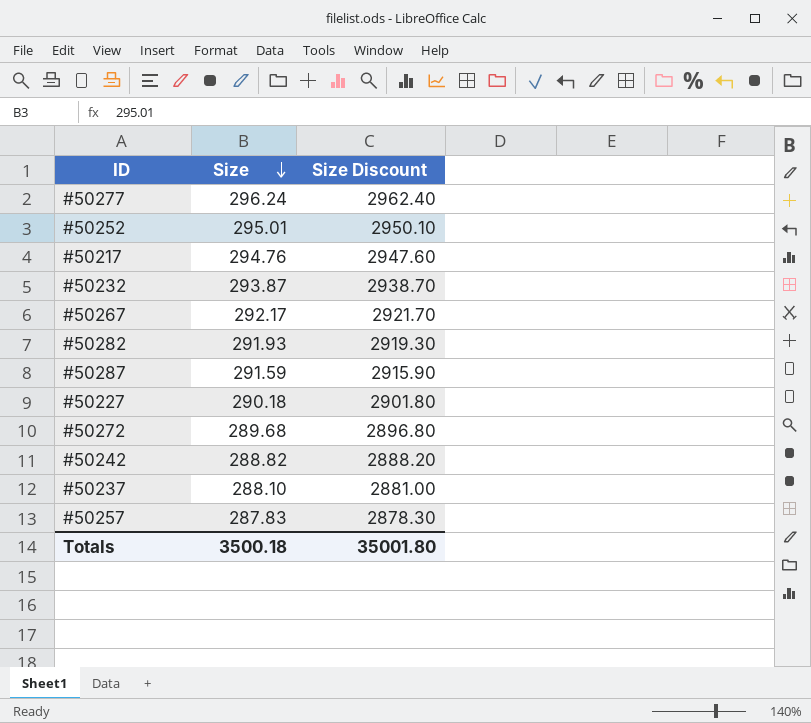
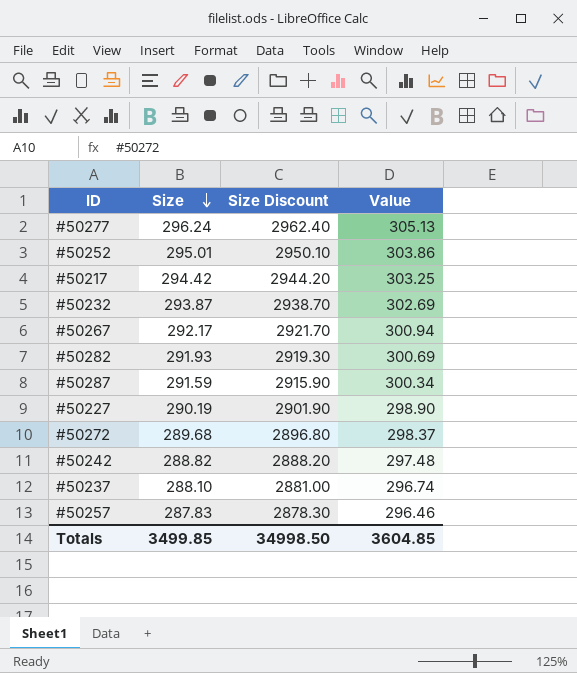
column Value | formula: none -> [Size] * 1.03
#50217 | Size: 294.76 -> 294.42
#50217 | Size Discount: 2947.60 -> 2944.20
#50227 | Size: 290.18 -> 290.19
#50227 | Size Discount: 2901.80 -> 2901.90
Totals | Size: 3500.18 -> 3499.85
Totals | Size Discount: 35001.80 -> 34998.50

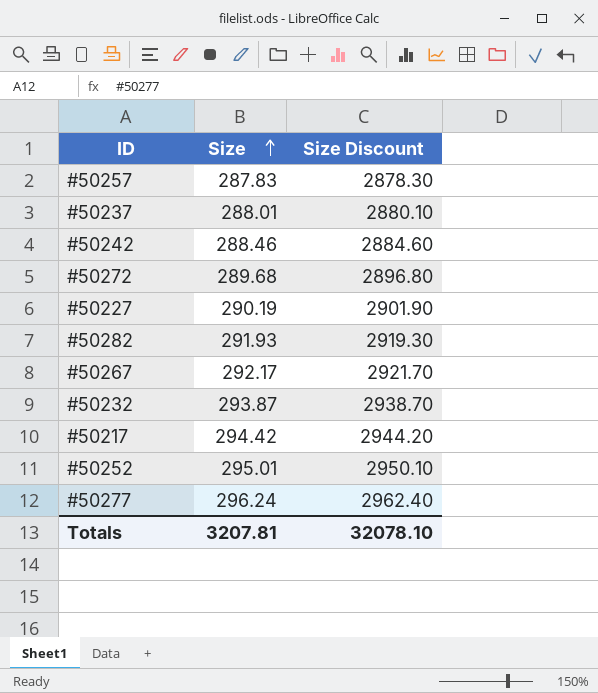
row order: Size descending -> Size ascending
column Value | formula: [Size] * 1.03 -> none
row #50287: 291.59 | 2915.90 | 300.34 -> none
#50237 | Size: 288.10 -> 288.01
#50237 | Size Discount: 2881.00 -> 2880.10
#50242 | Size: 288.82 -> 288.46
#50242 | Size Discount: 2888.20 -> 2884.60
Totals | Size: 3499.85 -> 3207.81
Totals | Size Discount: 34998.50 -> 32078.10

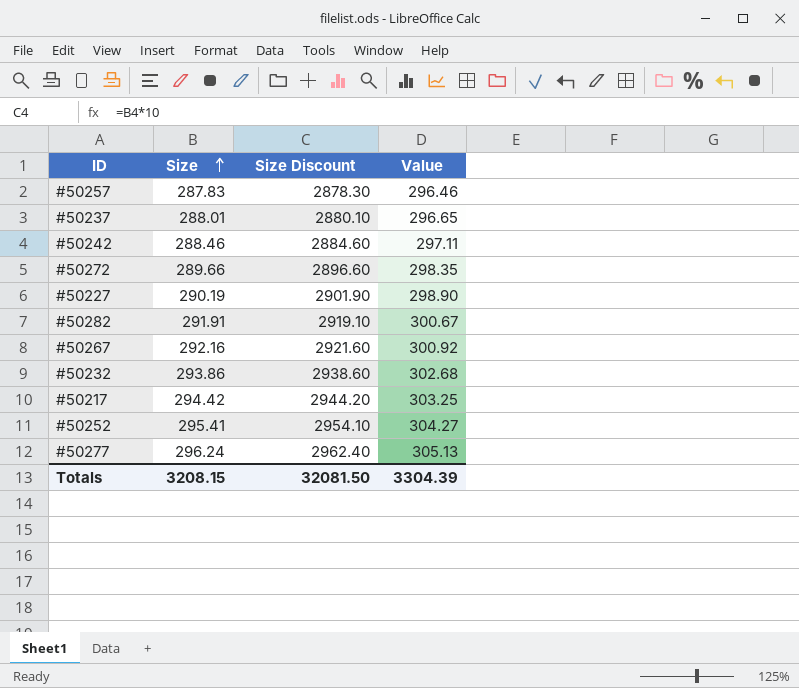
column Value | formula: none -> [Size] * 1.03
#50272 | Size: 289.68 -> 289.66
#50272 | Size Discount: 2896.80 -> 2896.60
#50282 | Size: 291.93 -> 291.91
#50282 | Size Discount: 2919.30 -> 2919.10
#50267 | Size: 292.17 -> 292.16
#50267 | Size Discount: 2921.70 -> 2921.60
#50232 | Size: 293.87 -> 293.86
#50232 | Size Discount: 2938.70 -> 2938.60
#50252 | Size: 295.01 -> 295.41
#50252 | Size Discount: 2950.10 -> 2954.10
Totals | Size: 3207.81 -> 3208.15
Totals | Size Discount: 32078.10 -> 32081.50

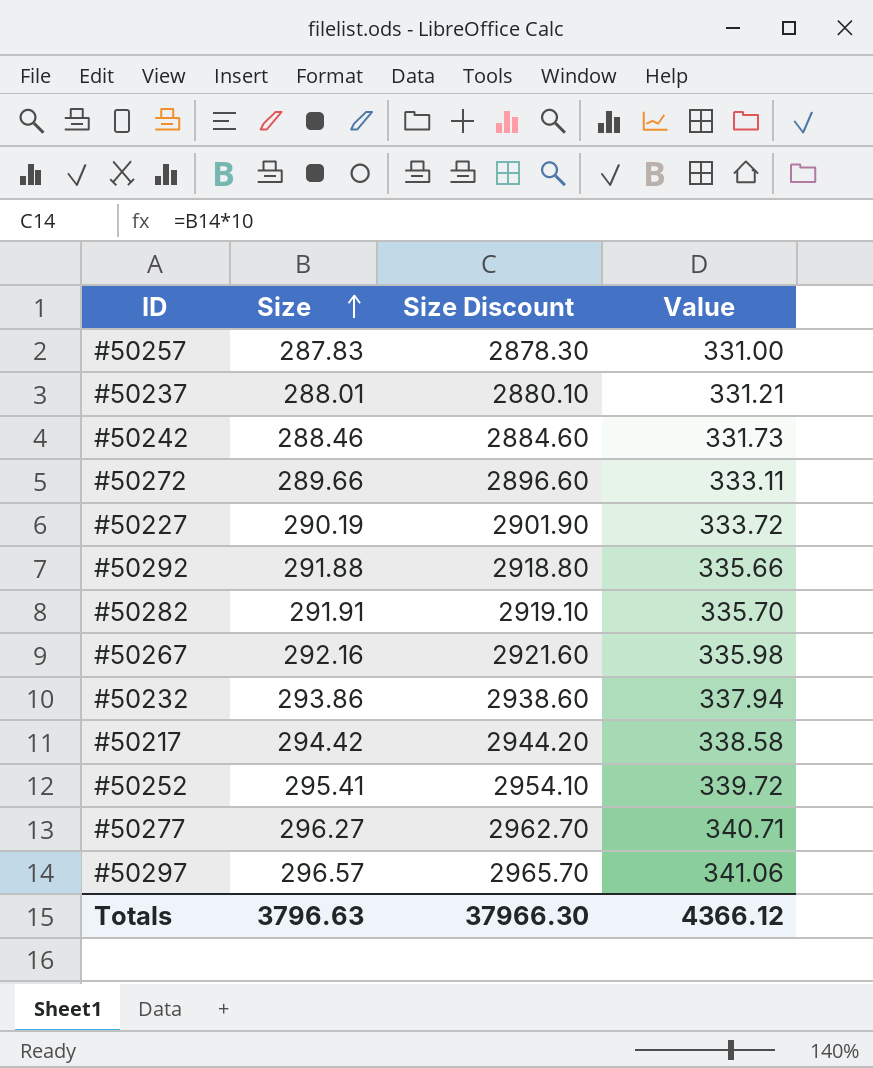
column Value | formula: [Size] * 1.03 -> [Size] * 1.15
row #50292: none -> 291.88 | 2918.80 | 335.66
#50277 | Size: 296.24 -> 296.27
#50277 | Size Discount: 2962.40 -> 2962.70
row #50297: none -> 296.57 | 2965.70 | 341.06
Totals | Size: 3208.15 -> 3796.63
Totals | Size Discount: 32081.50 -> 37966.30
Totals | Value: 3304.39 -> 4366.12

